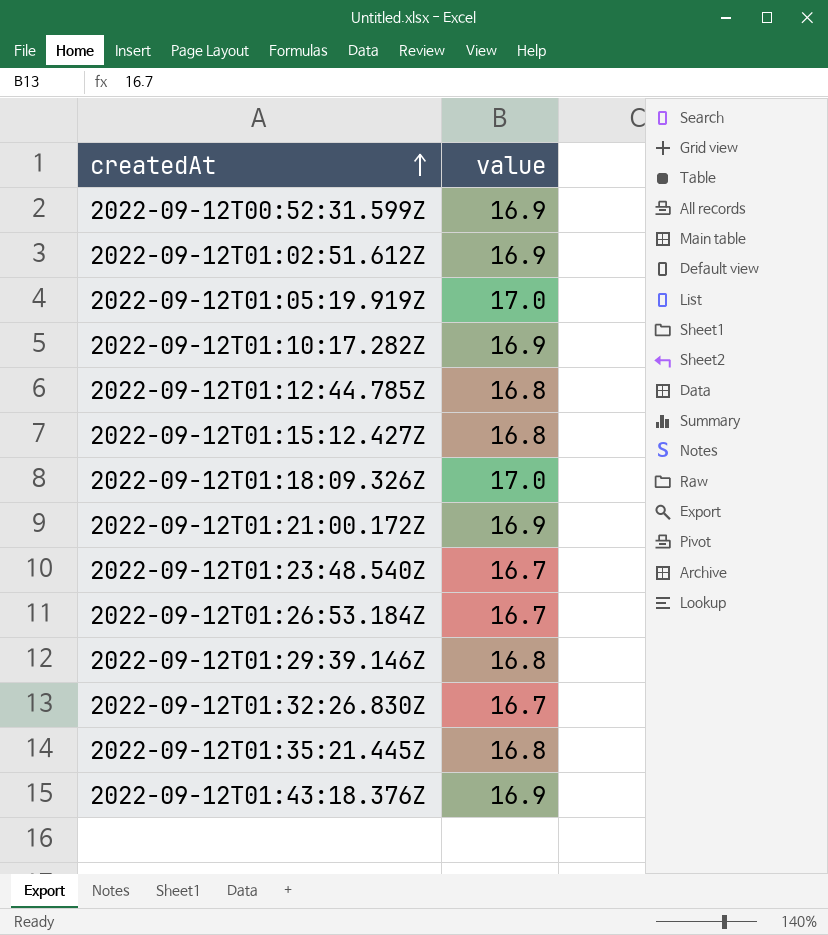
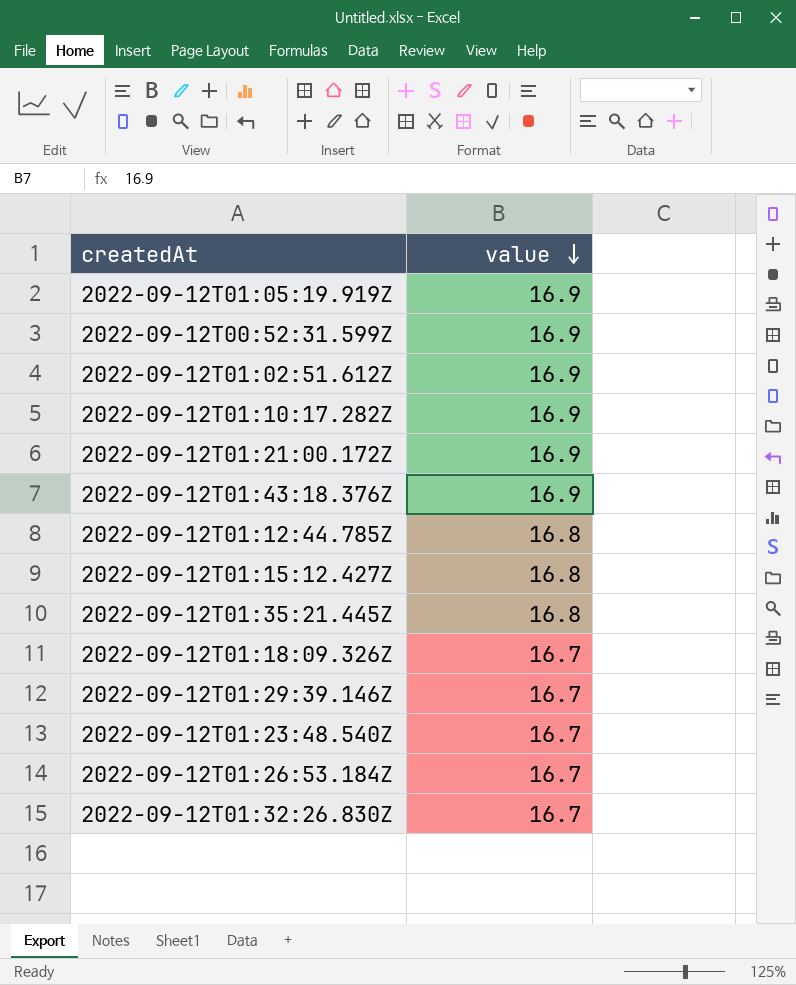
row order: createdAt ascending -> value descending
2022-09-12T01:05:19.919Z | value: 17.0 -> 16.9
2022-09-12T01:18:09.326Z | value: 17.0 -> 16.7
2022-09-12T01:29:39.146Z | value: 16.8 -> 16.7

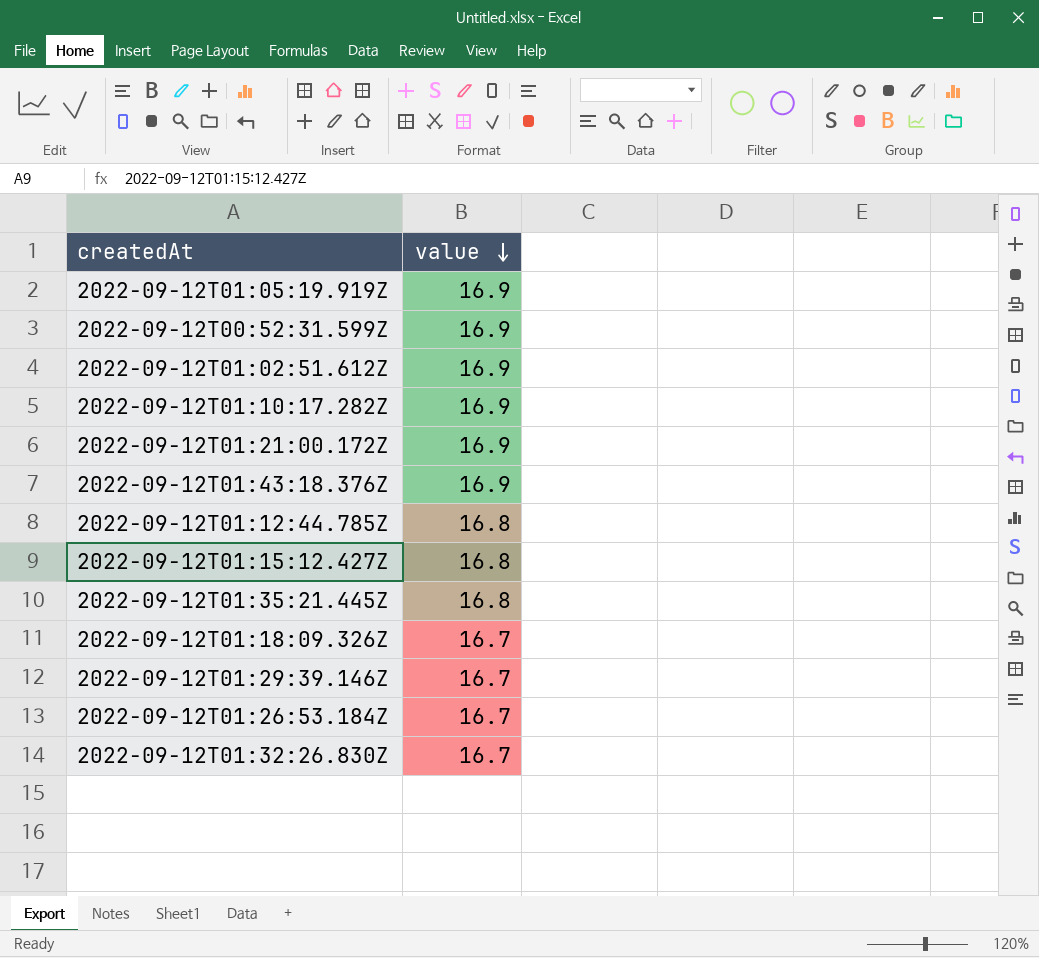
row 2022-09-12T01:23:48.540Z: 16.7 -> none

